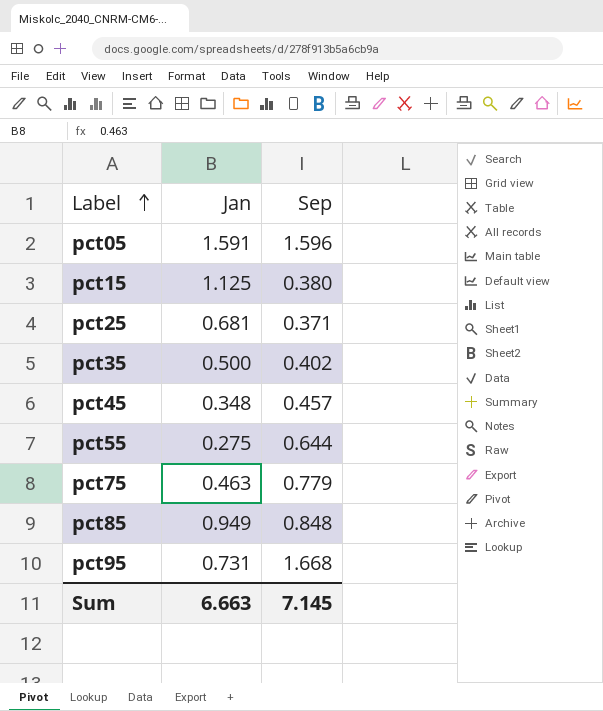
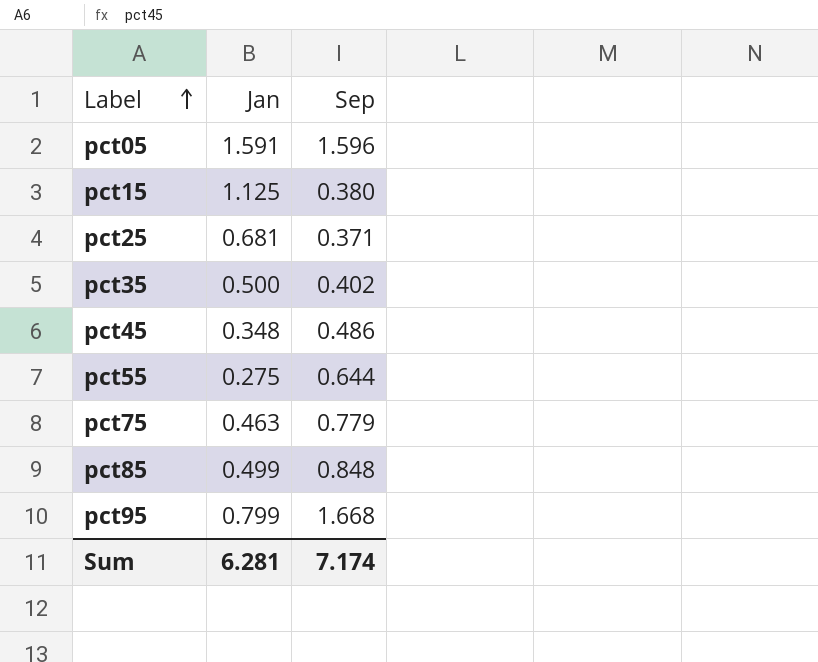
pct45 | Sep: 0.457 -> 0.486
pct85 | Jan: 0.949 -> 0.499
pct95 | Jan: 0.731 -> 0.799
Sum | Jan: 6.663 -> 6.281
Sum | Sep: 7.145 -> 7.174

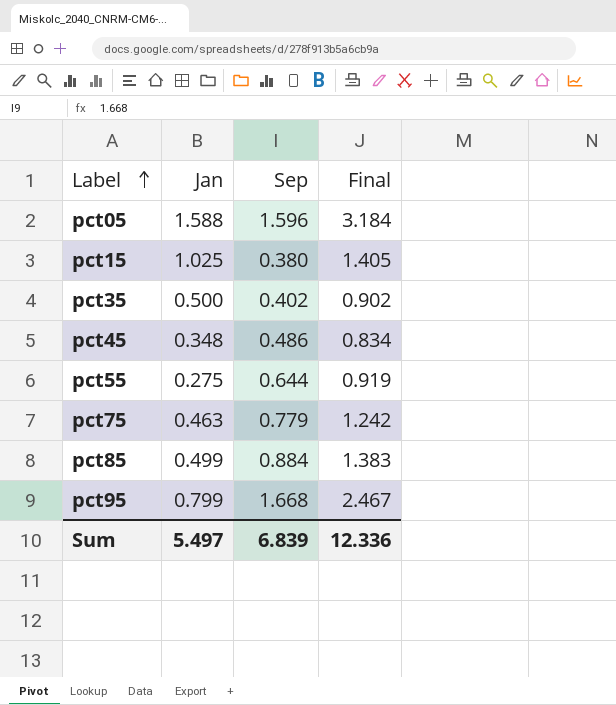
column Final | formula: none -> [Jan] + [Sep]
row pct25: 0.681 | 0.371 -> none
pct05 | Jan: 1.591 -> 1.588
pct15 | Jan: 1.125 -> 1.025
pct85 | Sep: 0.848 -> 0.884
Sum | Jan: 6.281 -> 5.497
Sum | Sep: 7.174 -> 6.839

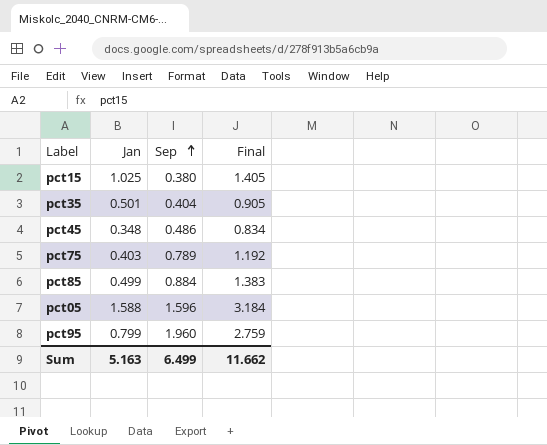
row order: Label ascending -> Sep ascending
row pct55: 0.275 | 0.644 | 0.919 -> none
pct35 | Jan: 0.500 -> 0.501
pct35 | Sep: 0.402 -> 0.404
pct35 | Final: 0.902 -> 0.905
pct75 | Jan: 0.463 -> 0.403
pct75 | Sep: 0.779 -> 0.789
pct75 | Final: 1.242 -> 1.192
pct95 | Sep: 1.668 -> 1.960
pct95 | Final: 2.467 -> 2.759
Sum | Jan: 5.497 -> 5.163
Sum | Sep: 6.839 -> 6.499
Sum | Final: 12.336 -> 11.662

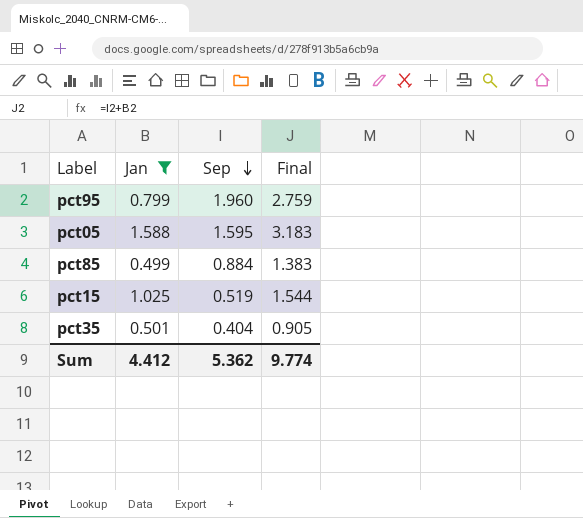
filter: none -> Jan >= 0.499
row order: Sep ascending -> Sep descending
pct05 | Sep: 1.596 -> 1.595
pct05 | Final: 3.184 -> 3.183
pct15 | Sep: 0.380 -> 0.519
pct15 | Final: 1.405 -> 1.544
Sum | Jan: 5.163 -> 4.412
Sum | Sep: 6.499 -> 5.362
Sum | Final: 11.662 -> 9.774

